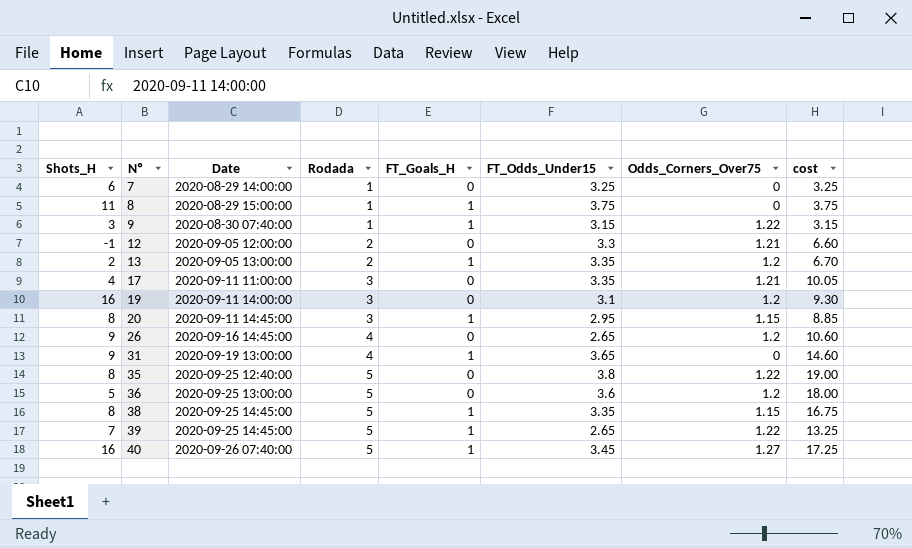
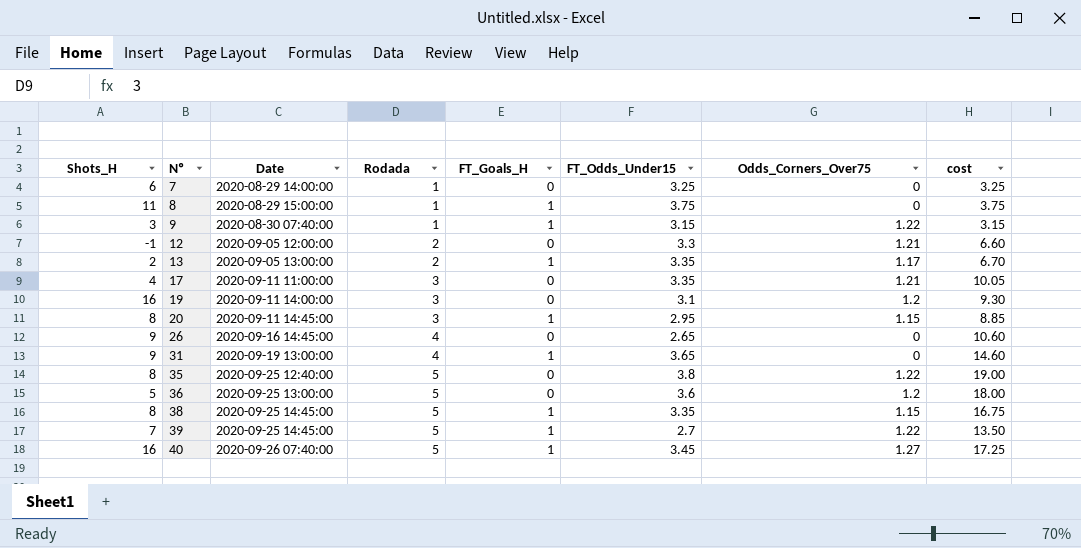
13 | Odds_Corners_Over75: 1.2 -> 1.17
26 | Odds_Corners_Over75: 1.2 -> 0
39 | FT_Odds_Under15: 2.65 -> 2.7
39 | cost: 13.25 -> 13.50

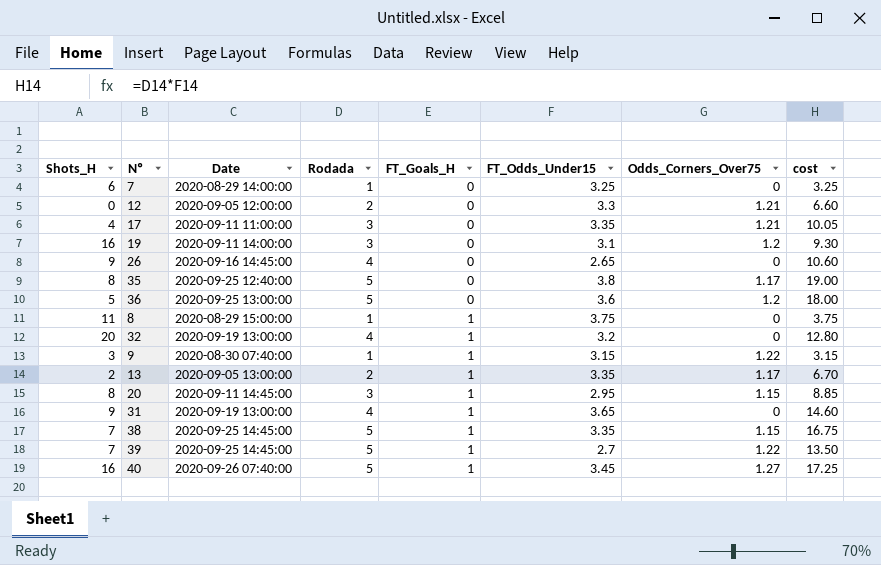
row order: Nº ascending -> FT_Goals_H ascending
12 | Shots_H: -1 -> 0
35 | Odds_Corners_Over75: 1.22 -> 1.17
row 32: none -> 20 | 2020-09-19 13:00:00 | 4 | 1 | 3.2 | 0 | 12.80
38 | Shots_H: 8 -> 7

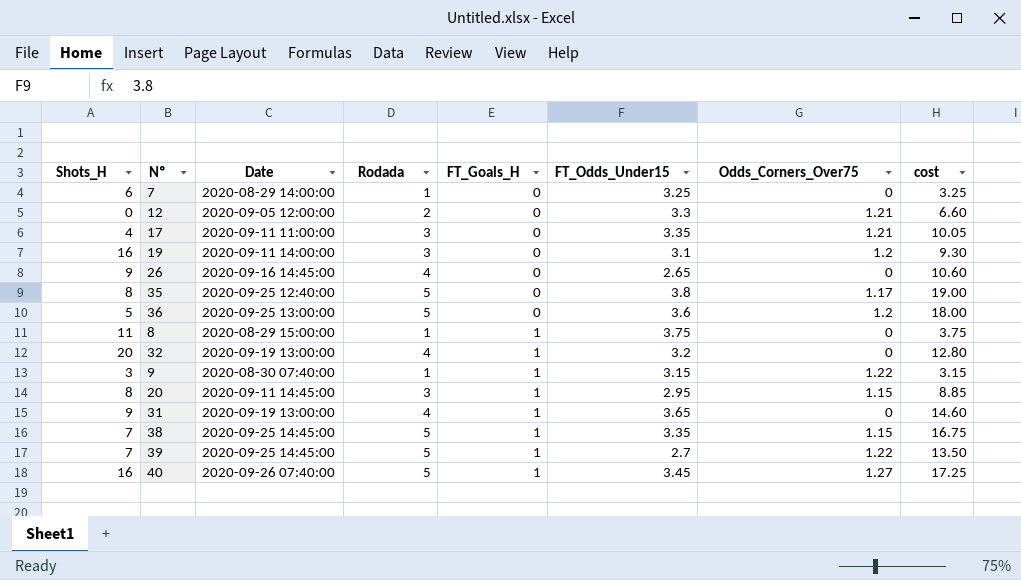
row 13: 2 | 2020-09-05 13:00:00 | 2 | 1 | 3.35 | 1.17 | 6.70 -> none

